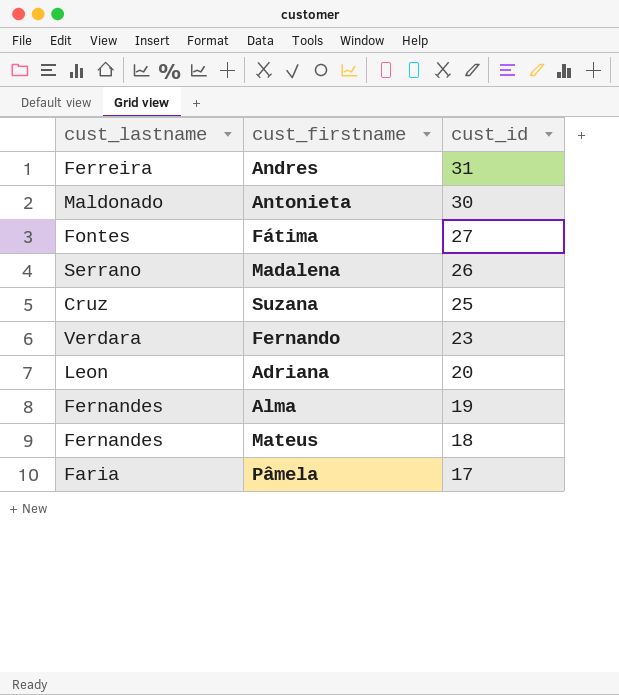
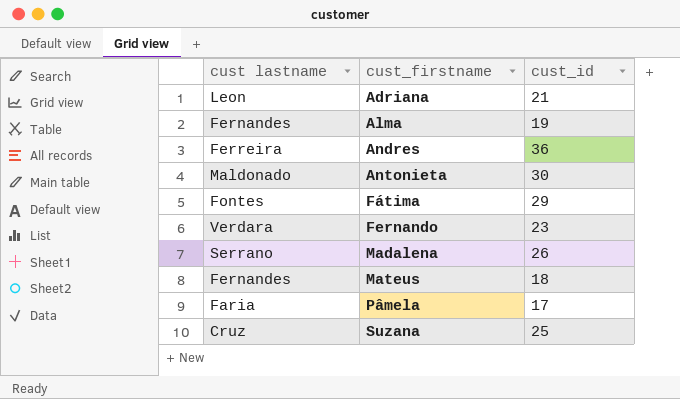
row order: cust_id descending -> cust_firstname ascending
column name: cust_lastname -> cust lastname
Adriana | cust_id: 20 -> 21
Andres | cust_id: 31 -> 36
Fátima | cust_id: 27 -> 29

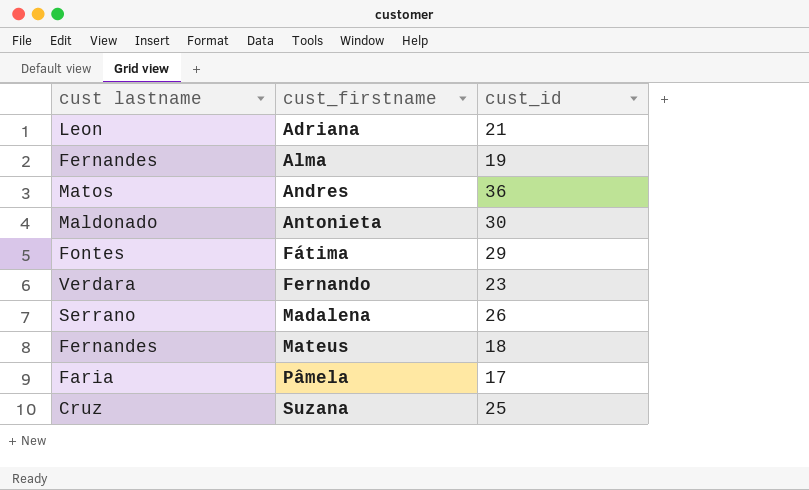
Andres | cust lastname: Ferreira -> Matos

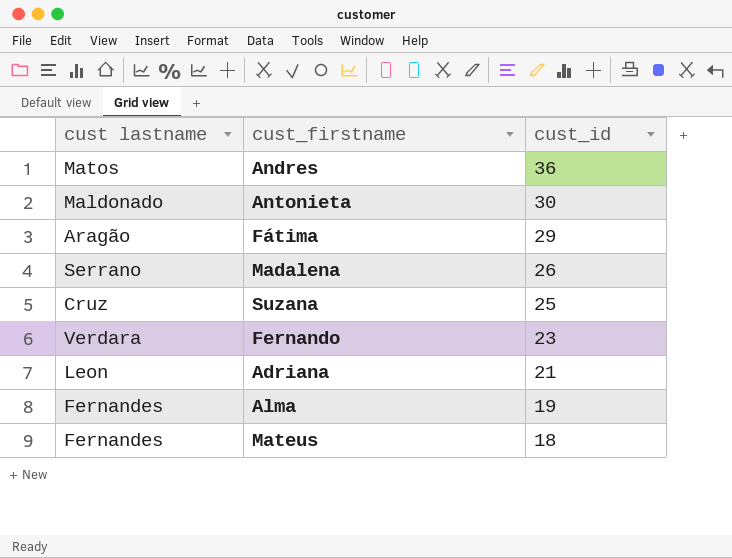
row order: cust_firstname ascending -> cust_id descending
row Pâmela: Faria | 17 -> none
Fátima | cust lastname: Fontes -> Aragão

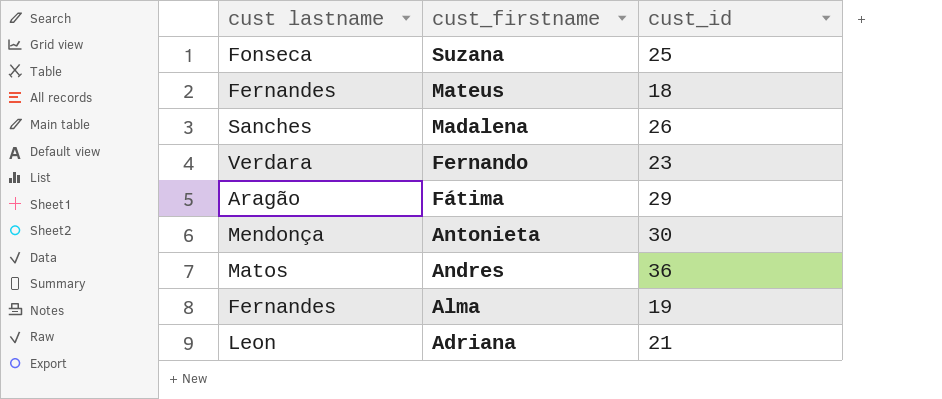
row order: cust_id descending -> cust_firstname descending
Suzana | cust lastname: Cruz -> Fonseca
Madalena | cust lastname: Serrano -> Sanches
Antonieta | cust lastname: Maldonado -> Mendonça

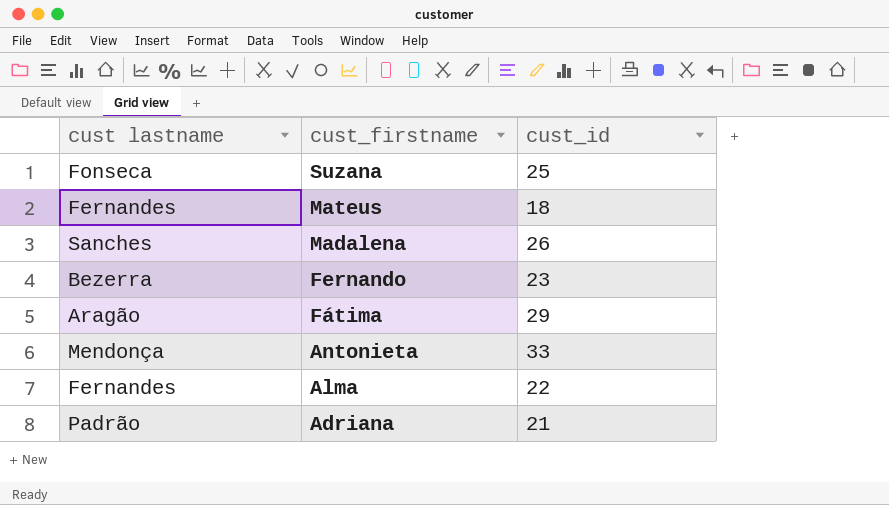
row Andres: Matos | 36 -> none
Fernando | cust lastname: Verdara -> Bezerra
Antonieta | cust_id: 30 -> 33
Alma | cust_id: 19 -> 22
Adriana | cust lastname: Leon -> Padrão

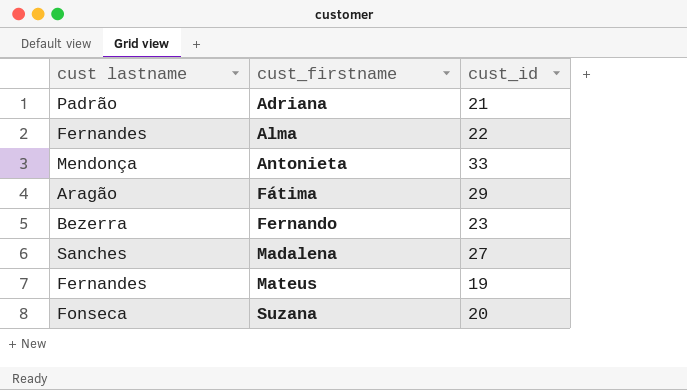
row order: cust_firstname descending -> cust_firstname ascending
Madalena | cust_id: 26 -> 27
Mateus | cust_id: 18 -> 19
Suzana | cust_id: 25 -> 20

